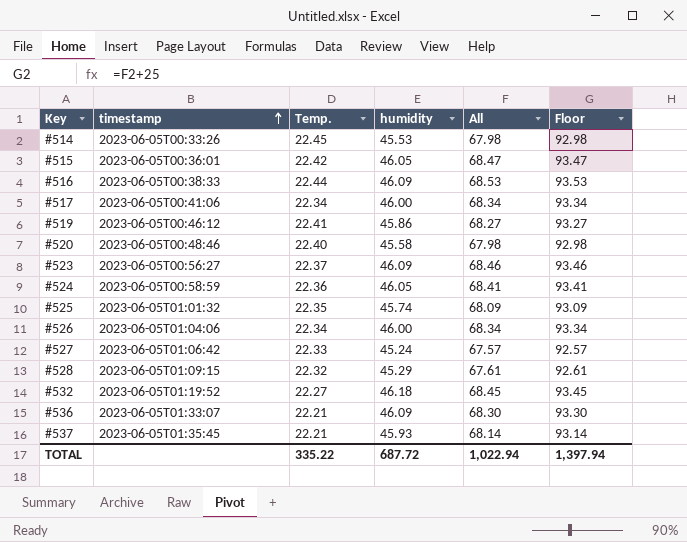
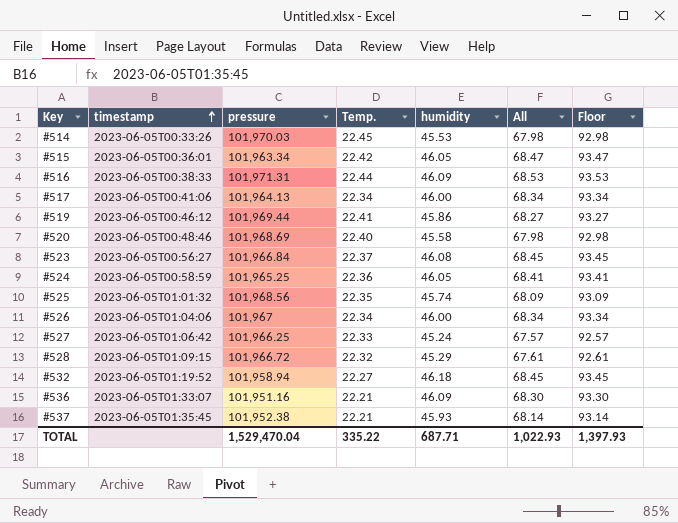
column pressure | position: none -> 3
#523 | humidity: 46.09 -> 46.08
#523 | All: 68.46 -> 68.45
#523 | Floor: 93.46 -> 93.45
TOTAL | humidity: 687.72 -> 687.71
TOTAL | All: 1,022.94 -> 1,022.93
TOTAL | Floor: 1,397.94 -> 1,397.93

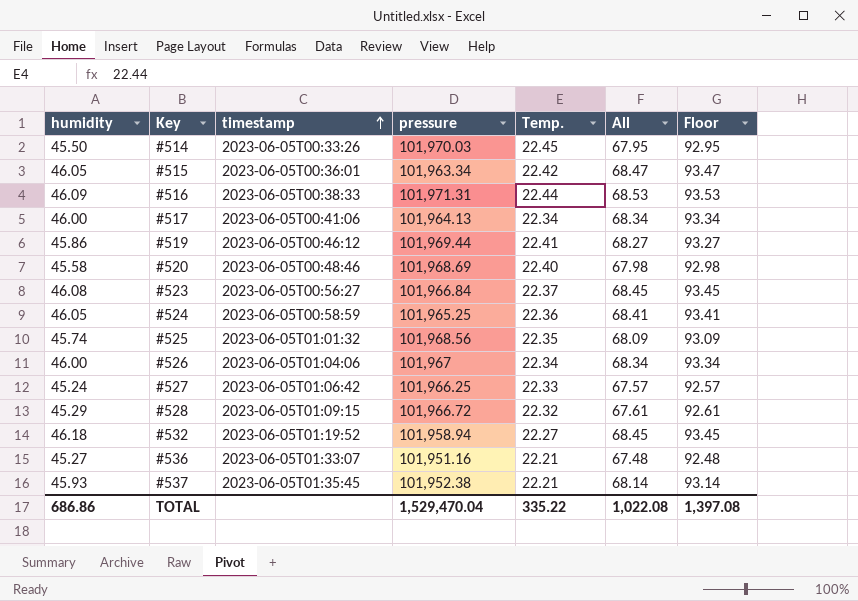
column humidity | position: 5 -> 1
#514 | humidity: 45.53 -> 45.50
#514 | All: 67.98 -> 67.95
#514 | Floor: 92.98 -> 92.95
#536 | humidity: 46.09 -> 45.27
#536 | All: 68.30 -> 67.48
#536 | Floor: 93.30 -> 92.48
TOTAL | humidity: 687.71 -> 686.86
TOTAL | All: 1,022.93 -> 1,022.08
TOTAL | Floor: 1,397.93 -> 1,397.08

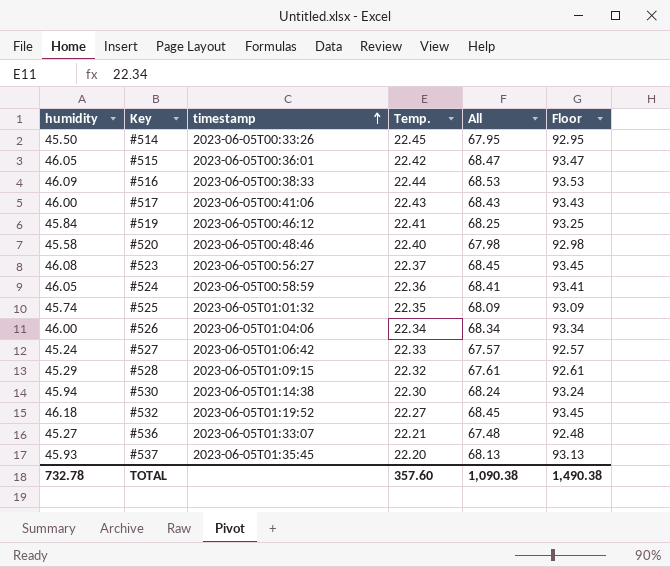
column pressure | position: 4 -> none
#517 | Temp.: 22.34 -> 22.43
#517 | All: 68.34 -> 68.43
#517 | Floor: 93.34 -> 93.43
#519 | humidity: 45.86 -> 45.84
#519 | All: 68.27 -> 68.25
#519 | Floor: 93.27 -> 93.25
row #530: none -> 45.94 | 2023-06-05T01:14:38 | 22.30 | 68.24 | 93.24
#537 | Temp.: 22.21 -> 22.20
#537 | All: 68.14 -> 68.13
#537 | Floor: 93.14 -> 93.13
TOTAL | humidity: 686.86 -> 732.78
TOTAL | Temp.: 335.22 -> 357.60
TOTAL | All: 1,022.08 -> 1,090.38
TOTAL | Floor: 1,397.08 -> 1,490.38

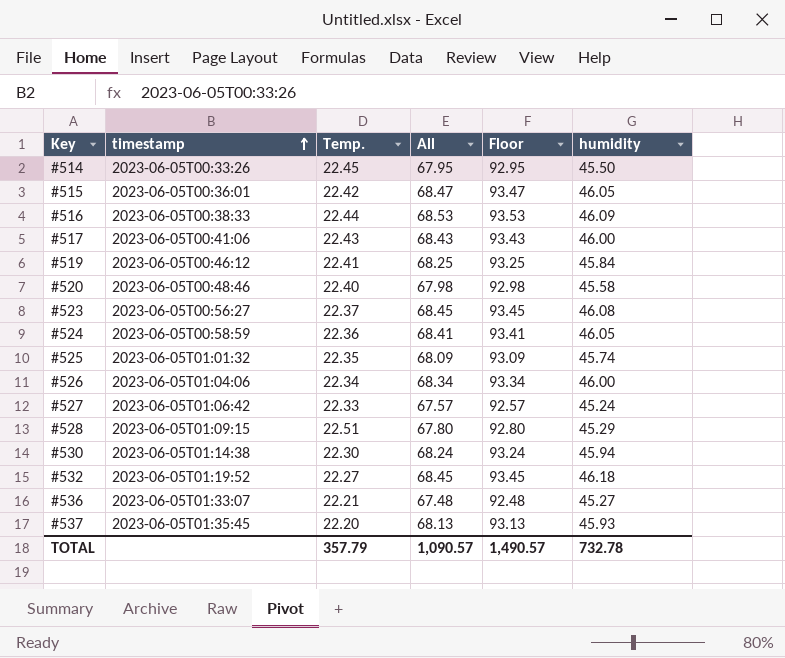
column humidity | position: 1 -> 6
#528 | Temp.: 22.32 -> 22.51
#528 | All: 67.61 -> 67.80
#528 | Floor: 92.61 -> 92.80
TOTAL | Temp.: 357.60 -> 357.79
TOTAL | All: 1,090.38 -> 1,090.57
TOTAL | Floor: 1,490.38 -> 1,490.57

